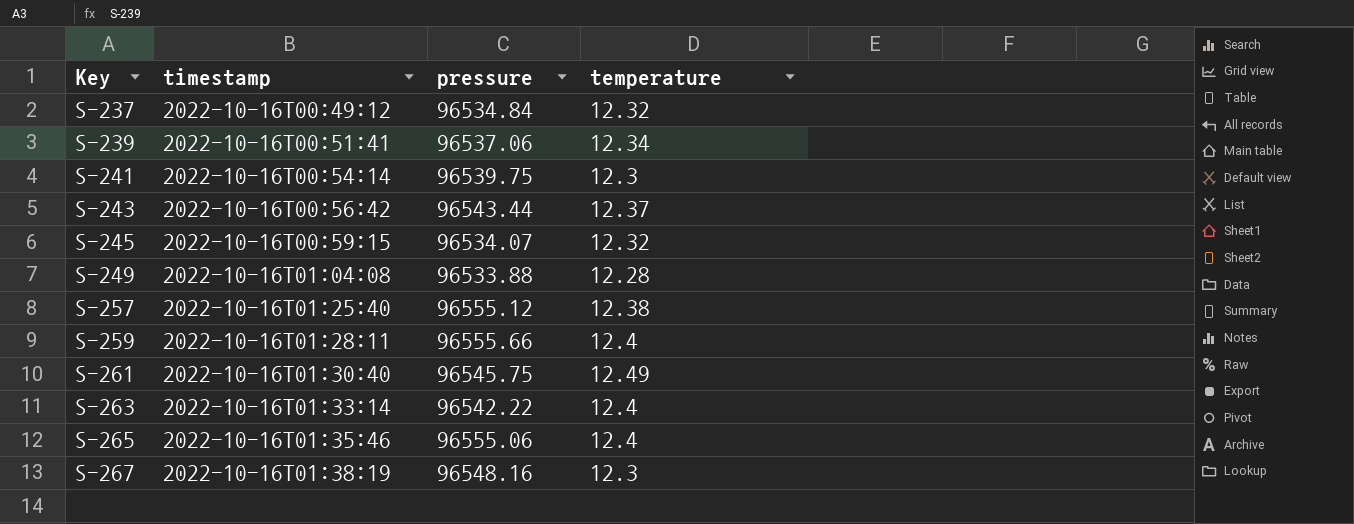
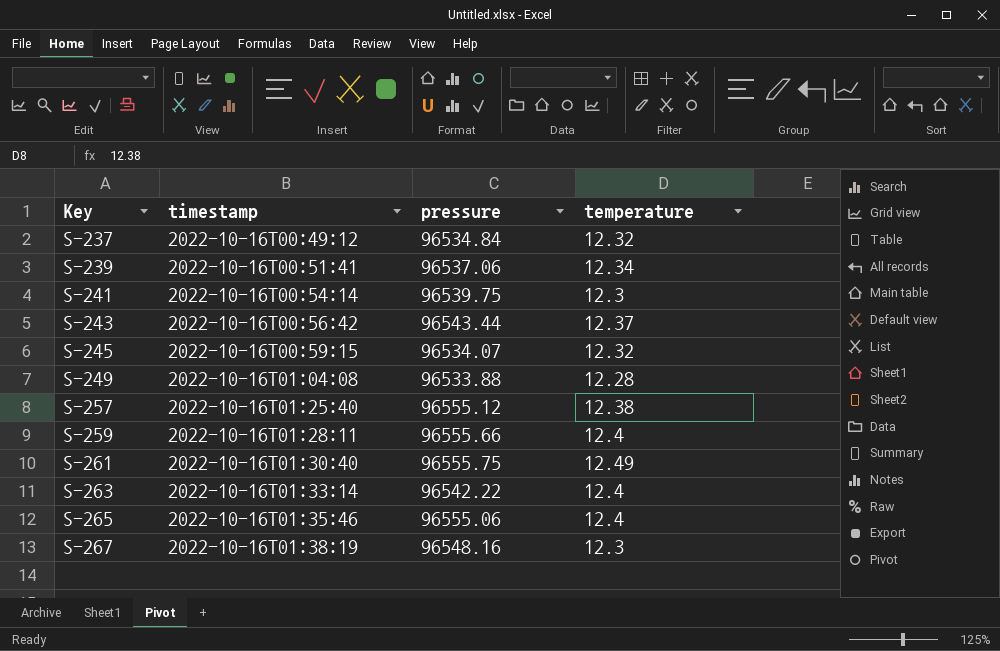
S-261 | pressure: 96545.75 -> 96555.75

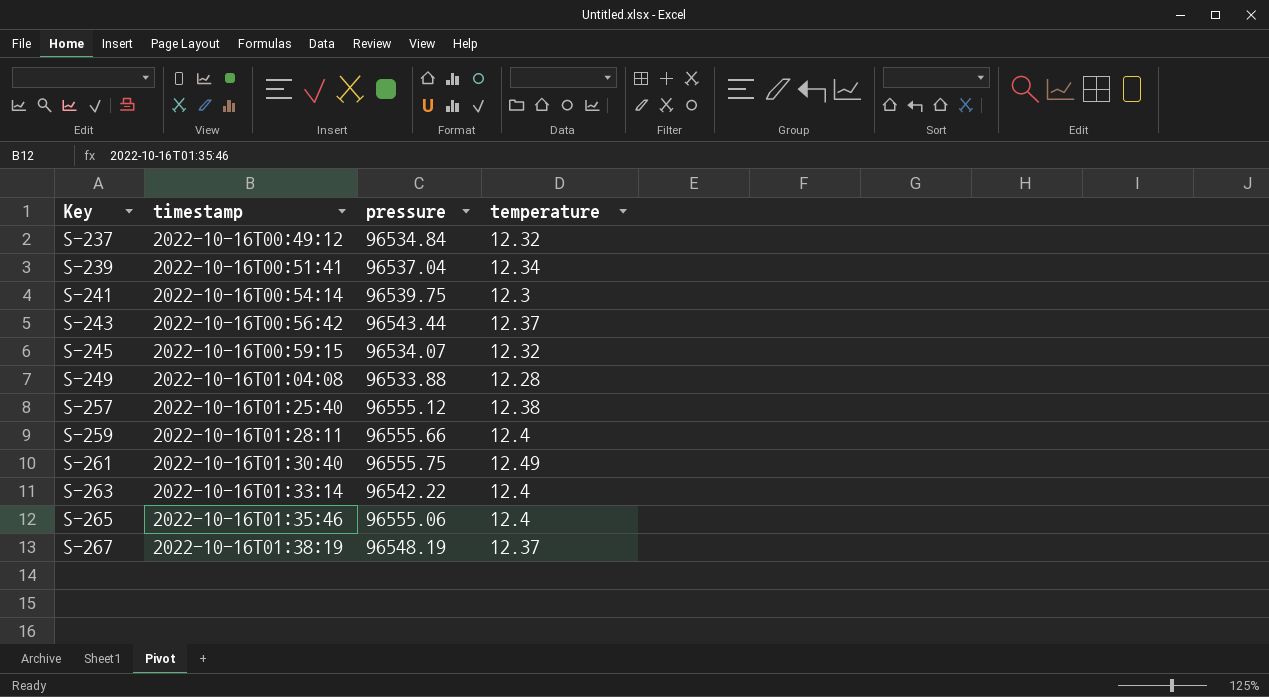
S-239 | pressure: 96537.06 -> 96537.04
S-267 | pressure: 96548.16 -> 96548.19
S-267 | temperature: 12.3 -> 12.37

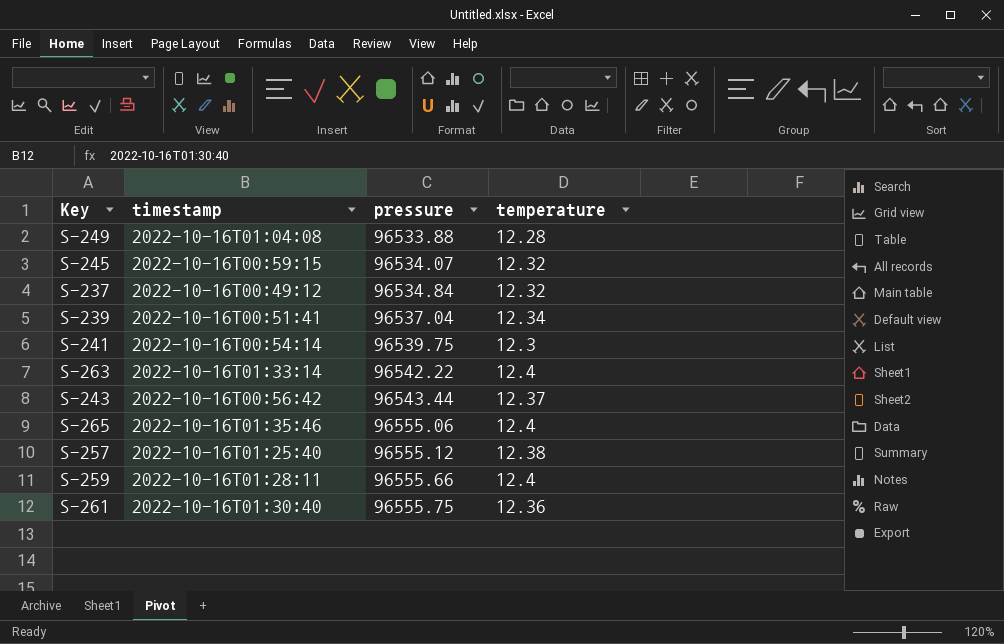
row order: Key ascending -> pressure ascending
row S-267: 2022-10-16T01:38:19 | 96548.19 | 12.37 -> none
S-261 | temperature: 12.49 -> 12.36

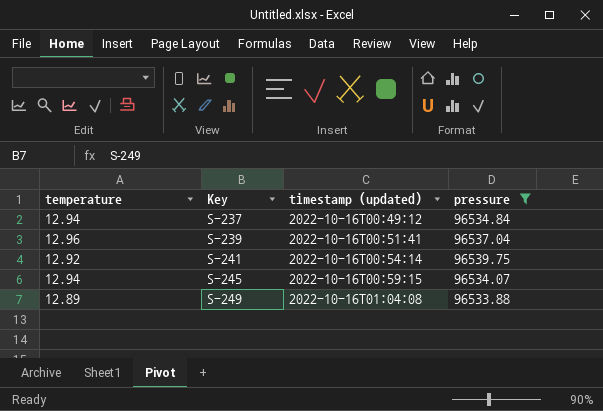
filter: none -> pressure <= 96539.75
row order: pressure ascending -> Key ascending
column temperature | position: 4 -> 1
column name: timestamp -> timestamp (updated)
S-237 | temperature: 12.32 -> 12.94
S-239 | temperature: 12.34 -> 12.96
S-241 | temperature: 12.3 -> 12.92
S-245 | temperature: 12.32 -> 12.94
S-249 | temperature: 12.28 -> 12.89

